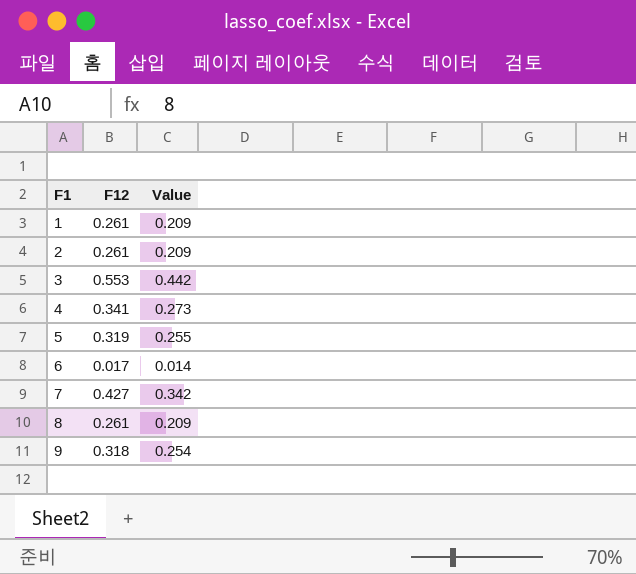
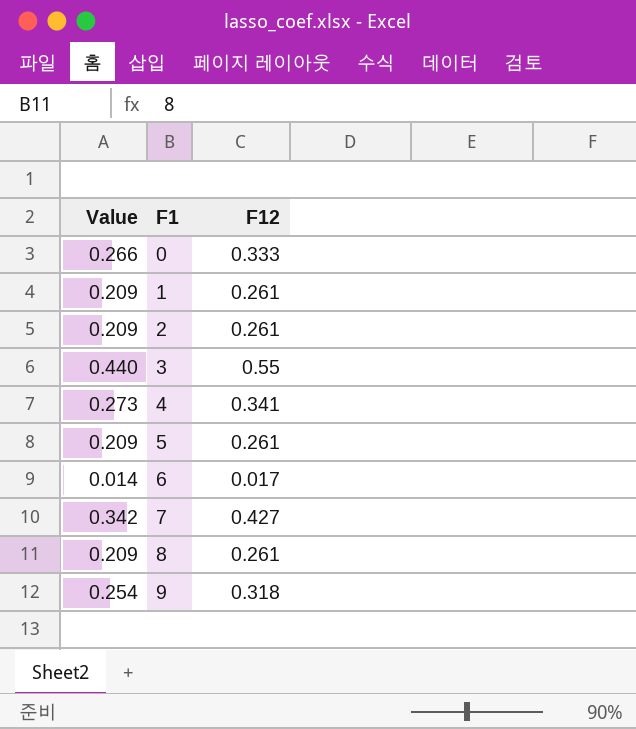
column Value | position: 3 -> 1
row 0: none -> 0.266 | 0.333
3 | Value: 0.442 -> 0.440
3 | F12: 0.553 -> 0.55
5 | Value: 0.255 -> 0.209
5 | F12: 0.319 -> 0.261

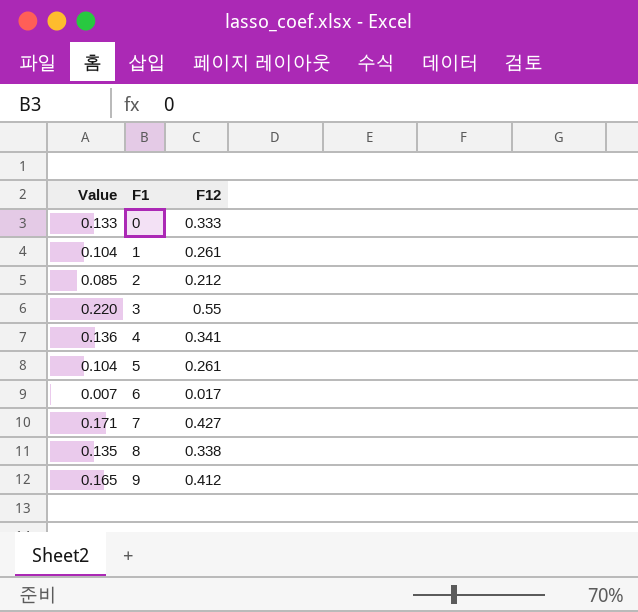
column Value | formula: [F12] * 0.8 -> [F12] * 0.4
2 | F12: 0.261 -> 0.212
8 | F12: 0.261 -> 0.338
9 | F12: 0.318 -> 0.412

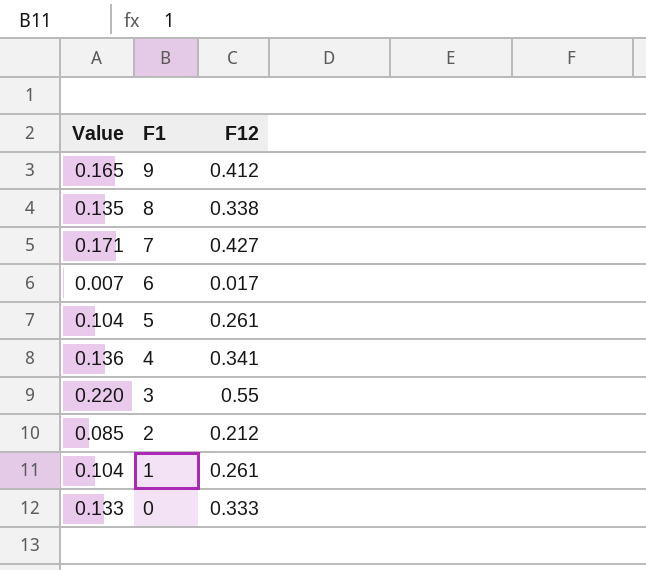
row order: F1 ascending -> F1 descending

